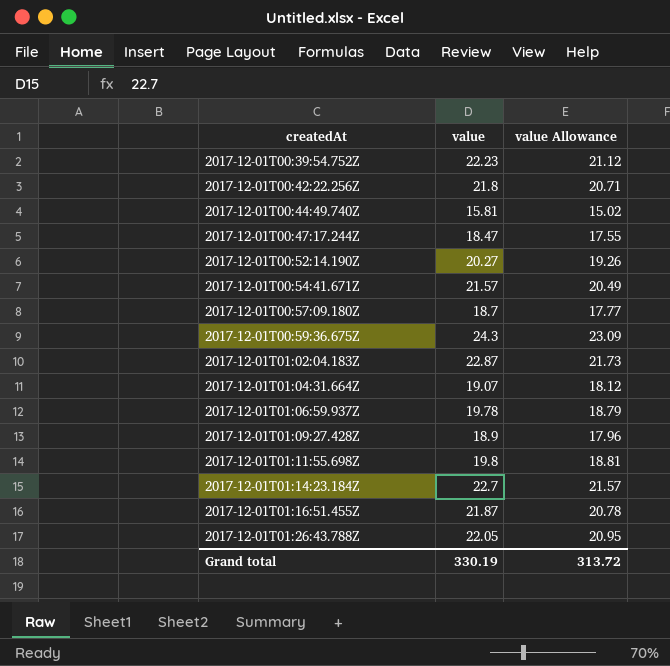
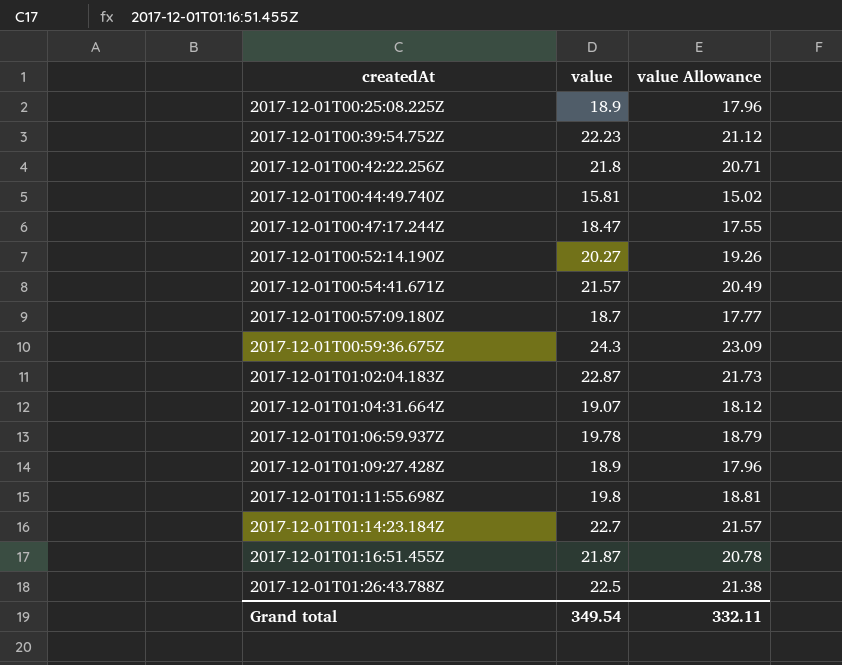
row 2017-12-01T00:25:08.225Z: none -> 18.9 | 17.96
2017-12-01T01:26:43.788Z | value: 22.05 -> 22.5
2017-12-01T01:26:43.788Z | value Allowance: 20.95 -> 21.38
Grand total | value: 330.19 -> 349.54
Grand total | value Allowance: 313.72 -> 332.11

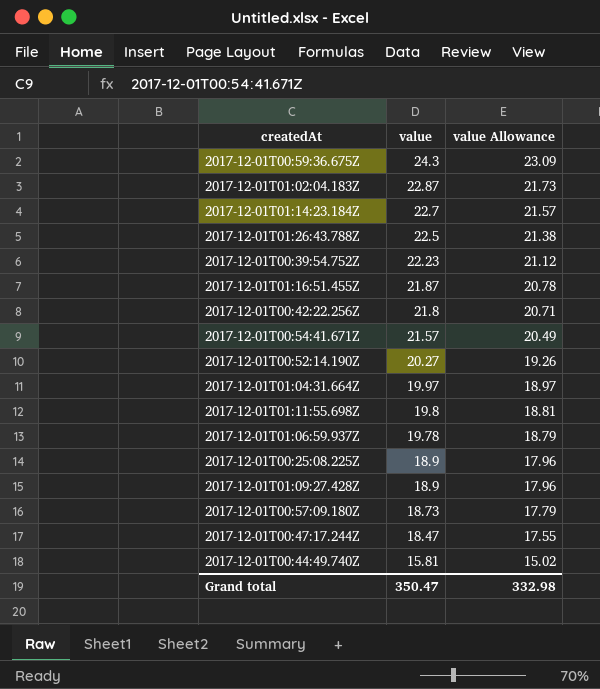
row order: createdAt ascending -> value descending
2017-12-01T01:04:31.664Z | value: 19.07 -> 19.97
2017-12-01T01:04:31.664Z | value Allowance: 18.12 -> 18.97
2017-12-01T00:57:09.180Z | value: 18.7 -> 18.73
2017-12-01T00:57:09.180Z | value Allowance: 17.77 -> 17.79
Grand total | value: 349.54 -> 350.47
Grand total | value Allowance: 332.11 -> 332.98

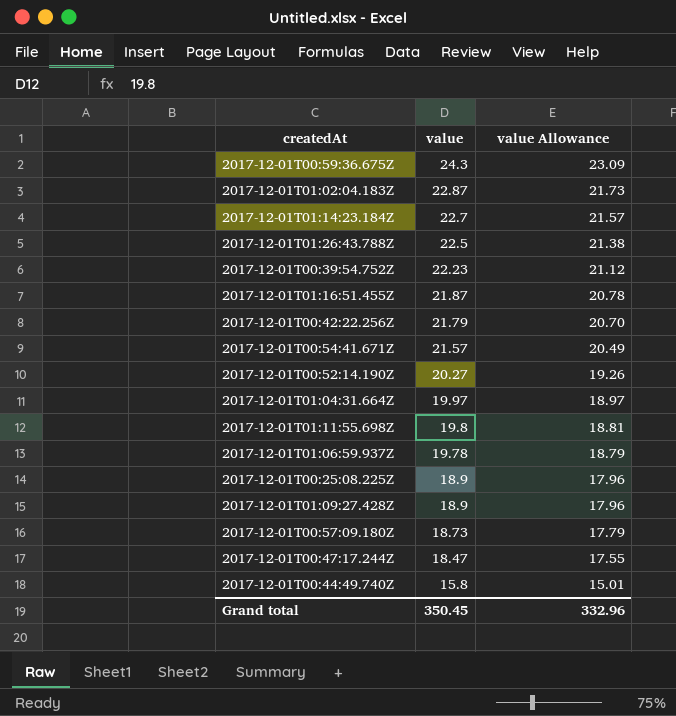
2017-12-01T00:42:22.256Z | value: 21.8 -> 21.79
2017-12-01T00:42:22.256Z | value Allowance: 20.71 -> 20.70
2017-12-01T00:44:49.740Z | value: 15.81 -> 15.8
2017-12-01T00:44:49.740Z | value Allowance: 15.02 -> 15.01
Grand total | value: 350.47 -> 350.45
Grand total | value Allowance: 332.98 -> 332.96

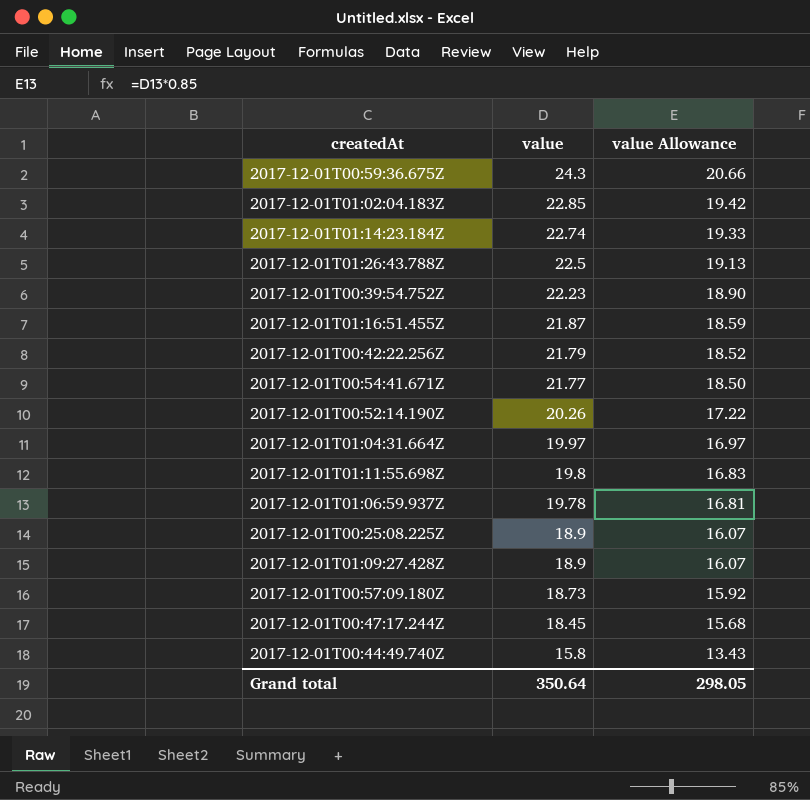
column value Allowance | formula: [value] * 0.95 -> [value] * 0.85
2017-12-01T01:02:04.183Z | value: 22.87 -> 22.85
2017-12-01T01:14:23.184Z | value: 22.7 -> 22.74
2017-12-01T00:54:41.671Z | value: 21.57 -> 21.77
2017-12-01T00:52:14.190Z | value: 20.27 -> 20.26
2017-12-01T00:47:17.244Z | value: 18.47 -> 18.45
Grand total | value: 350.45 -> 350.64
Grand total | value Allowance: 332.96 -> 298.05

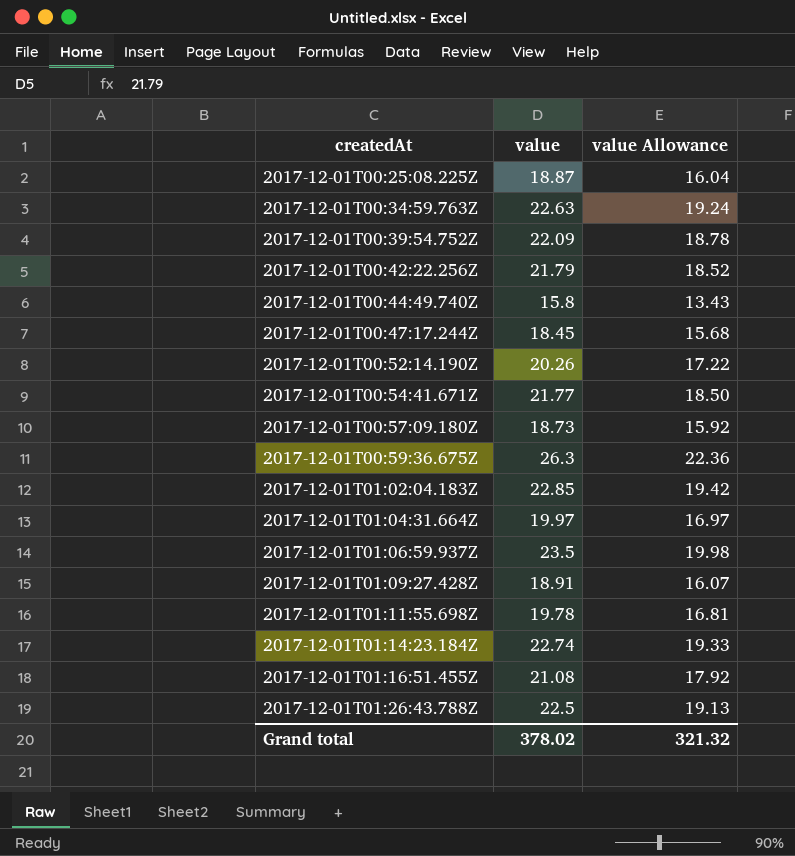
row order: value descending -> createdAt ascending
2017-12-01T00:25:08.225Z | value: 18.9 -> 18.87
2017-12-01T00:25:08.225Z | value Allowance: 16.07 -> 16.04
row 2017-12-01T00:34:59.763Z: none -> 22.63 | 19.24
2017-12-01T00:39:54.752Z | value: 22.23 -> 22.09
2017-12-01T00:39:54.752Z | value Allowance: 18.90 -> 18.78
2017-12-01T00:59:36.675Z | value: 24.3 -> 26.3
2017-12-01T00:59:36.675Z | value Allowance: 20.66 -> 22.36
2017-12-01T01:06:59.937Z | value: 19.78 -> 23.5
2017-12-01T01:06:59.937Z | value Allowance: 16.81 -> 19.98
2017-12-01T01:09:27.428Z | value: 18.9 -> 18.91
2017-12-01T01:11:55.698Z | value: 19.8 -> 19.78
2017-12-01T01:11:55.698Z | value Allowance: 16.83 -> 16.81
2017-12-01T01:16:51.455Z | value: 21.87 -> 21.08
2017-12-01T01:16:51.455Z | value Allowance: 18.59 -> 17.92
Grand total | value: 350.64 -> 378.02
Grand total | value Allowance: 298.05 -> 321.32

